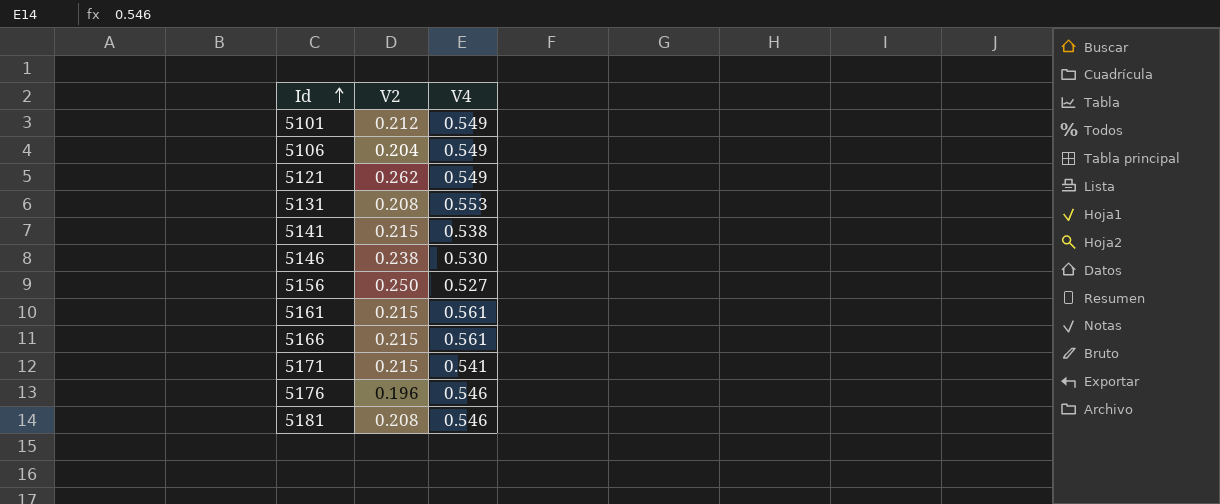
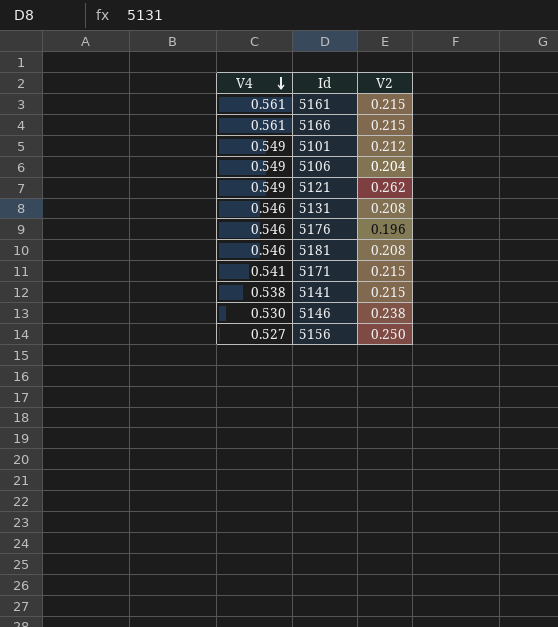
row order: Id ascending -> V4 descending
column V4 | position: 3 -> 1
5131 | V4: 0.553 -> 0.546

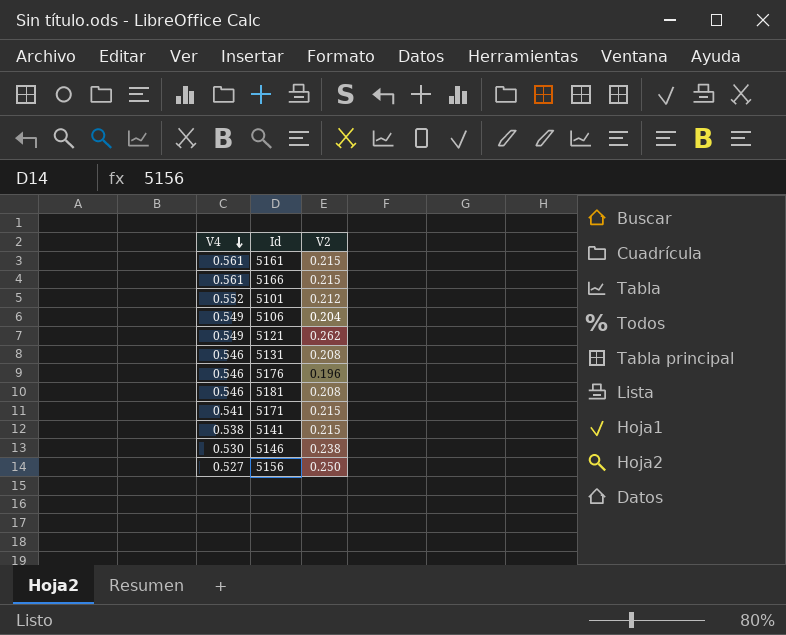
5101 | V4: 0.549 -> 0.552

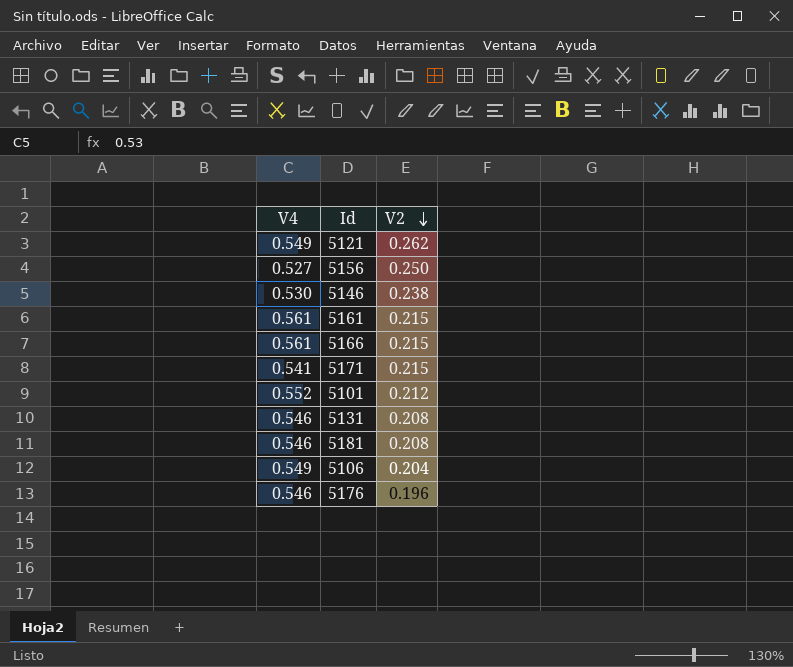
row order: V4 descending -> V2 descending
row 5141: 0.538 | 0.215 -> none

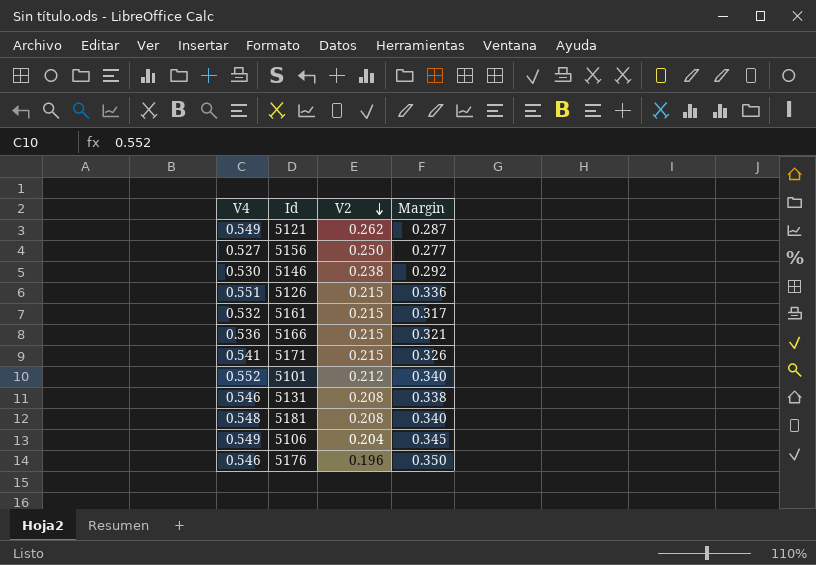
column Margin | formula: none -> [V4] - [V2]
row 5126: none -> 0.551 | 0.215 | 0.336
5161 | V4: 0.561 -> 0.532
5166 | V4: 0.561 -> 0.536
5181 | V4: 0.546 -> 0.548

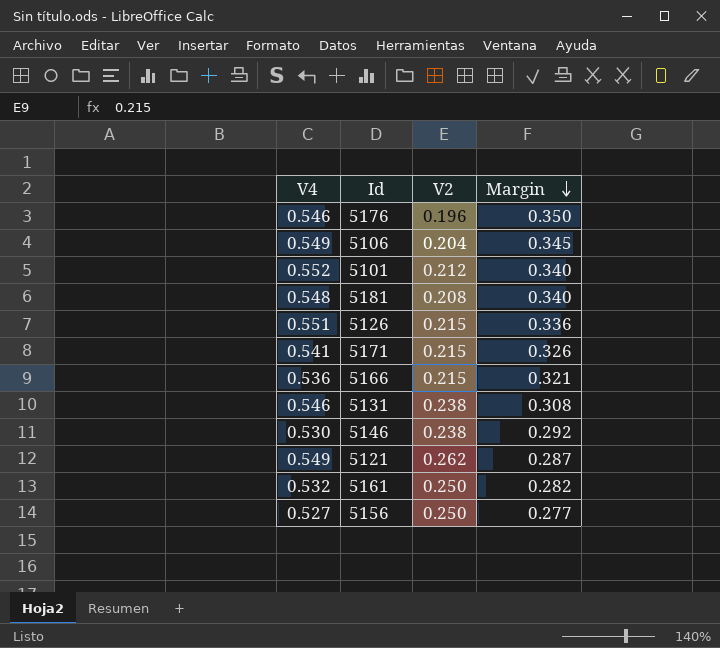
row order: V2 descending -> Margin descending
5131 | V2: 0.208 -> 0.238
5131 | Margin: 0.338 -> 0.308
5161 | V2: 0.215 -> 0.250
5161 | Margin: 0.317 -> 0.282

